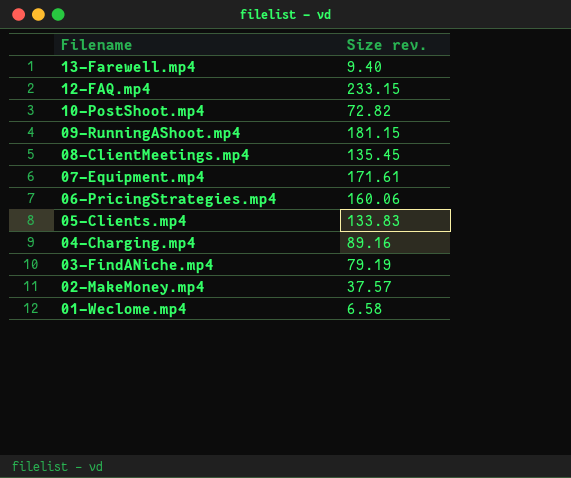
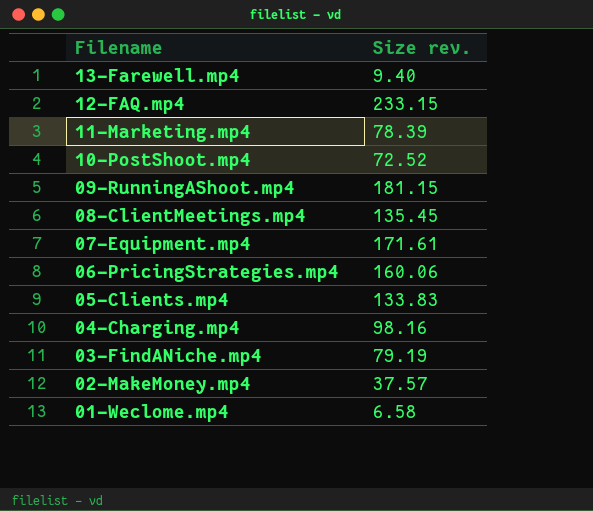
row 11-Marketing.mp4: none -> 78.39
10-PostShoot.mp4 | Size rev.: 72.82 -> 72.52
04-Charging.mp4 | Size rev.: 89.16 -> 98.16

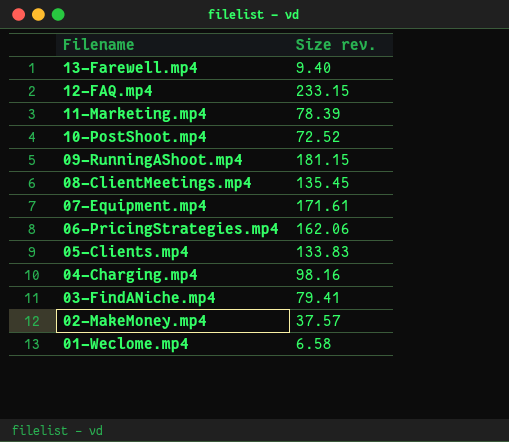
06-PricingStrategies.mp4 | Size rev.: 160.06 -> 162.06
03-FindANiche.mp4 | Size rev.: 79.19 -> 79.41

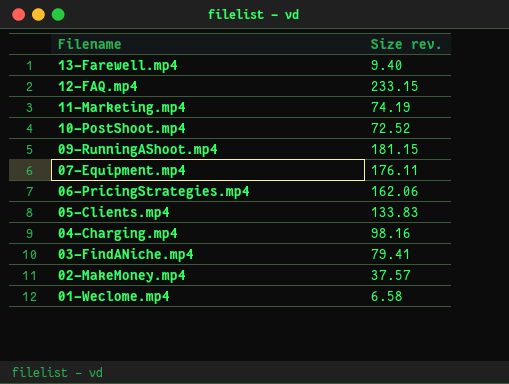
row 08-ClientMeetings.mp4: 135.45 -> none
11-Marketing.mp4 | Size rev.: 78.39 -> 74.19
07-Equipment.mp4 | Size rev.: 171.61 -> 176.11

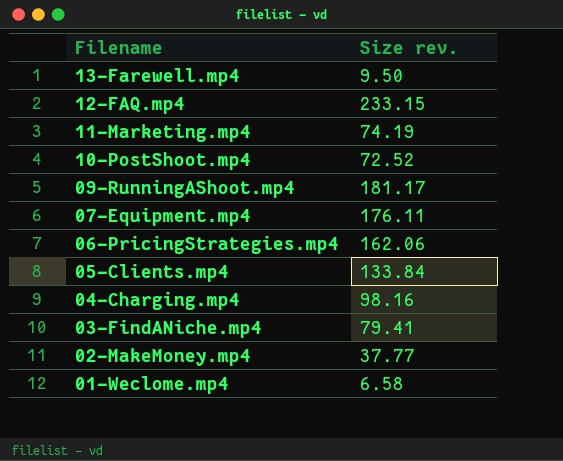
13-Farewell.mp4 | Size rev.: 9.40 -> 9.50
09-RunningAShoot.mp4 | Size rev.: 181.15 -> 181.17
05-Clients.mp4 | Size rev.: 133.83 -> 133.84
02-MakeMoney.mp4 | Size rev.: 37.57 -> 37.77

